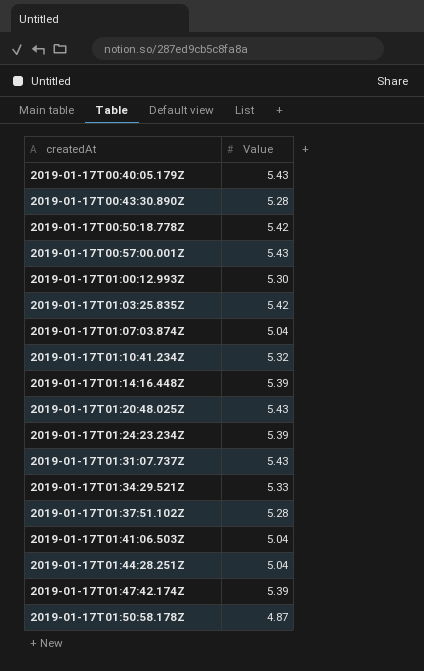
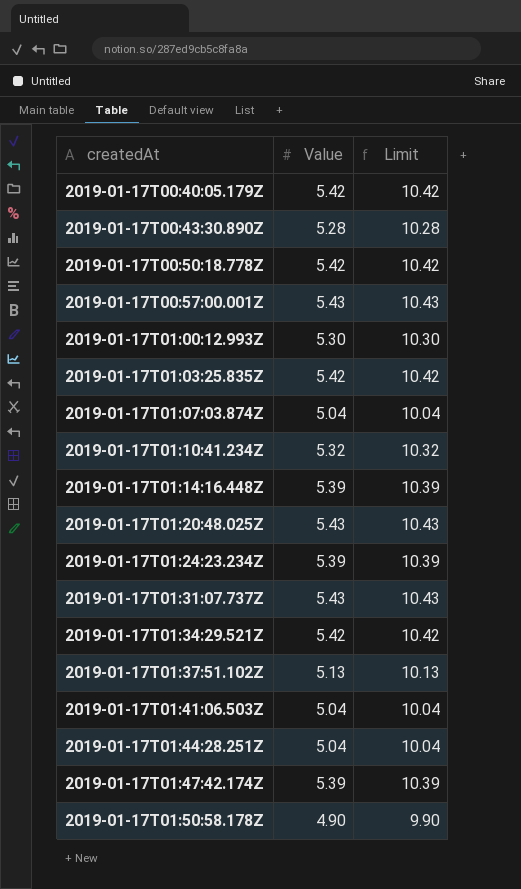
column Limit | formula: none -> [Value] + 5
2019-01-17T00:40:05.179Z | Value: 5.43 -> 5.42
2019-01-17T01:34:29.521Z | Value: 5.33 -> 5.42
2019-01-17T01:37:51.102Z | Value: 5.28 -> 5.13
2019-01-17T01:50:58.178Z | Value: 4.87 -> 4.90

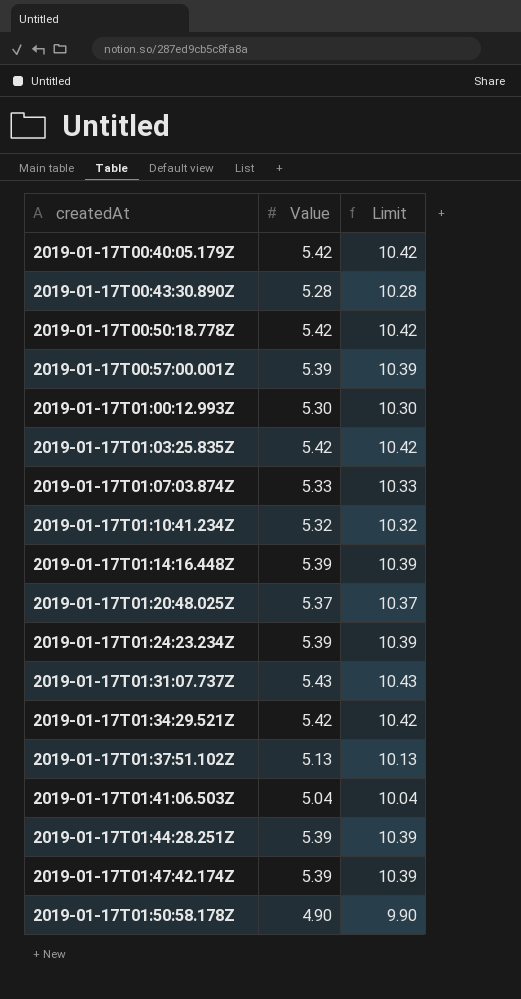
2019-01-17T00:57:00.001Z | Value: 5.43 -> 5.39
2019-01-17T00:57:00.001Z | Limit: 10.43 -> 10.39
2019-01-17T01:07:03.874Z | Value: 5.04 -> 5.33
2019-01-17T01:07:03.874Z | Limit: 10.04 -> 10.33
2019-01-17T01:20:48.025Z | Value: 5.43 -> 5.37
2019-01-17T01:20:48.025Z | Limit: 10.43 -> 10.37
2019-01-17T01:44:28.251Z | Value: 5.04 -> 5.39
2019-01-17T01:44:28.251Z | Limit: 10.04 -> 10.39

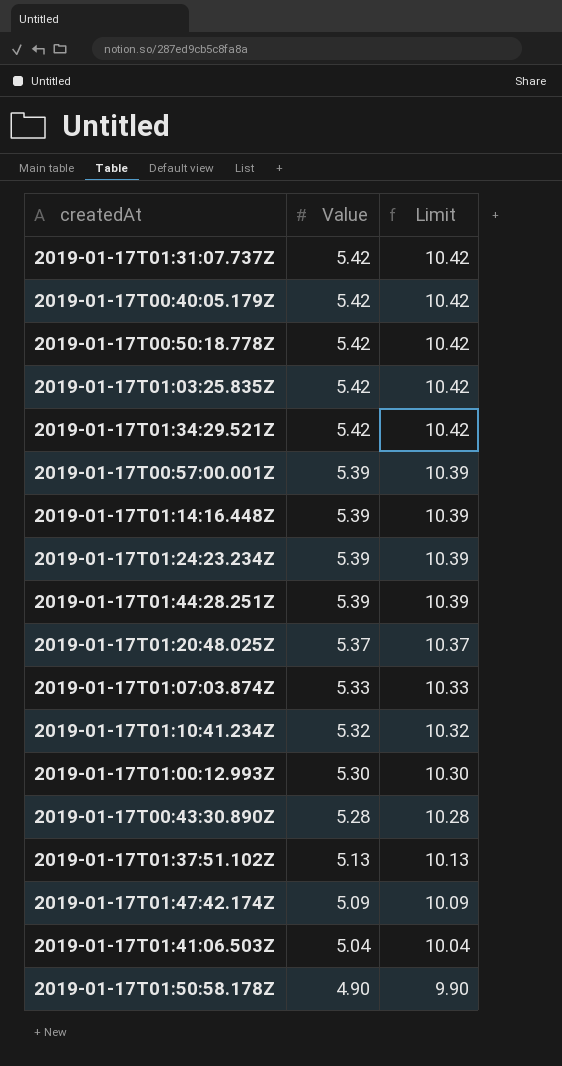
row order: createdAt ascending -> Value descending
2019-01-17T01:31:07.737Z | Value: 5.43 -> 5.42
2019-01-17T01:31:07.737Z | Limit: 10.43 -> 10.42
2019-01-17T01:47:42.174Z | Value: 5.39 -> 5.09
2019-01-17T01:47:42.174Z | Limit: 10.39 -> 10.09

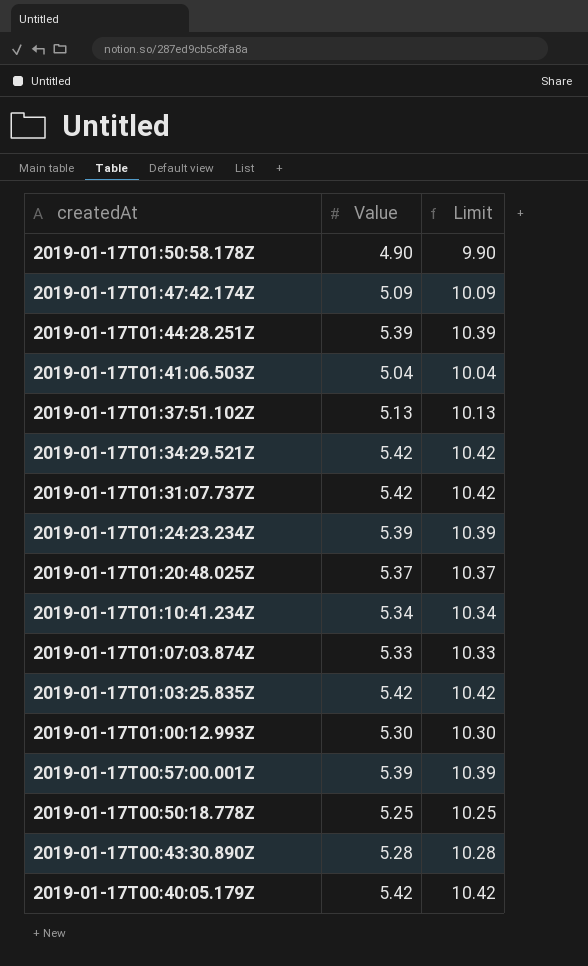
row order: Value descending -> createdAt descending
row 2019-01-17T01:14:16.448Z: 5.39 | 10.39 -> none
2019-01-17T01:10:41.234Z | Value: 5.32 -> 5.34
2019-01-17T01:10:41.234Z | Limit: 10.32 -> 10.34
2019-01-17T00:50:18.778Z | Value: 5.42 -> 5.25
2019-01-17T00:50:18.778Z | Limit: 10.42 -> 10.25

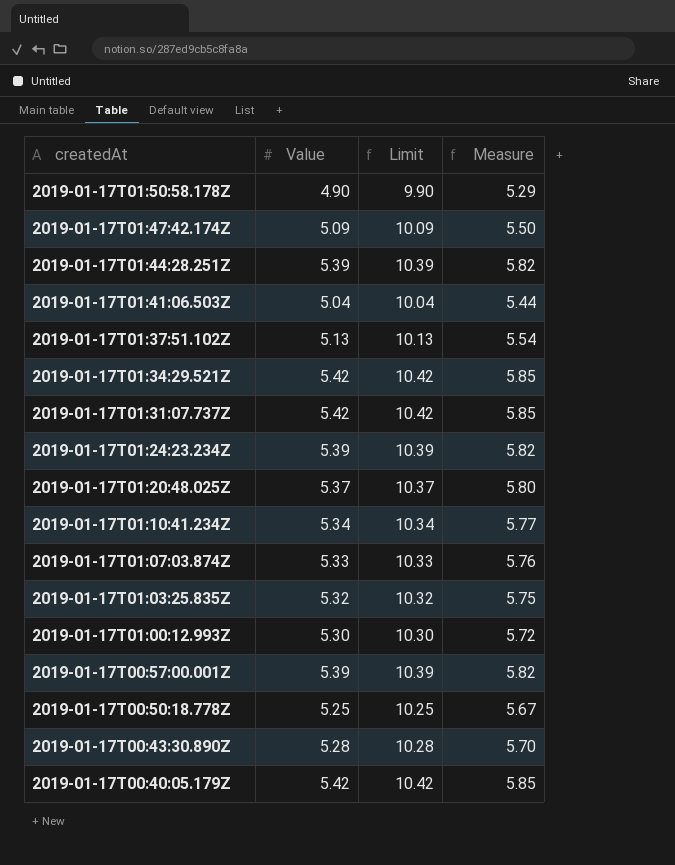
column Measure | formula: none -> [Value] * 1.08
2019-01-17T01:03:25.835Z | Value: 5.42 -> 5.32
2019-01-17T01:03:25.835Z | Limit: 10.42 -> 10.32

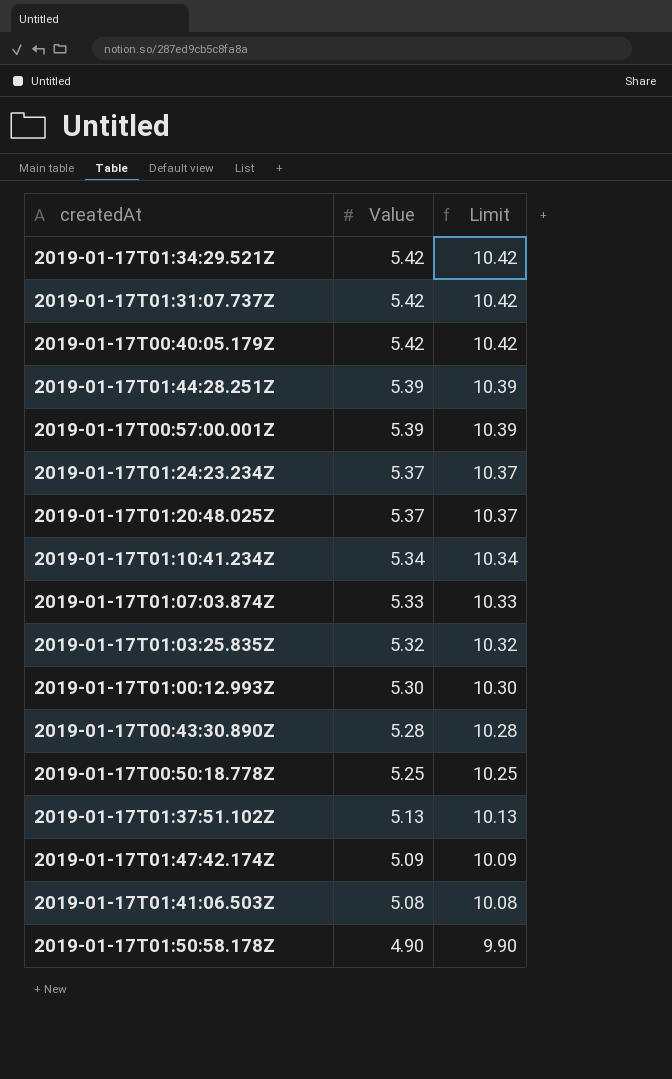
row order: createdAt descending -> Value descending
column Measure | formula: [Value] * 1.08 -> none
2019-01-17T01:24:23.234Z | Value: 5.39 -> 5.37
2019-01-17T01:24:23.234Z | Limit: 10.39 -> 10.37
2019-01-17T01:41:06.503Z | Value: 5.04 -> 5.08
2019-01-17T01:41:06.503Z | Limit: 10.04 -> 10.08

